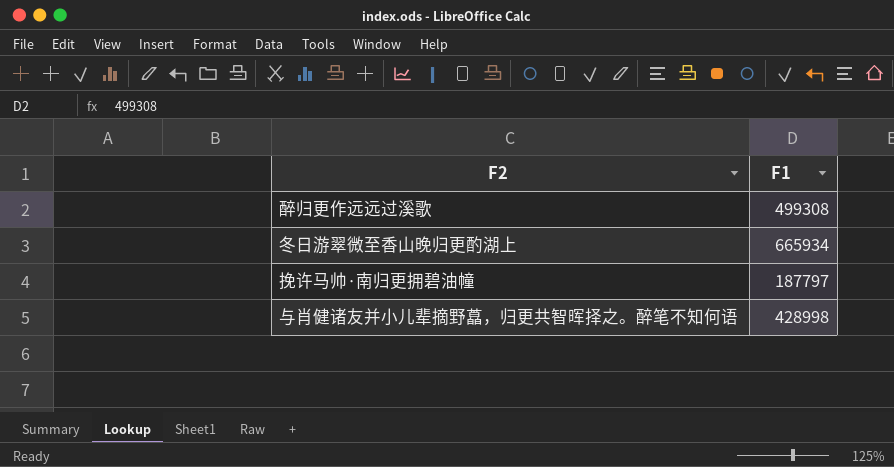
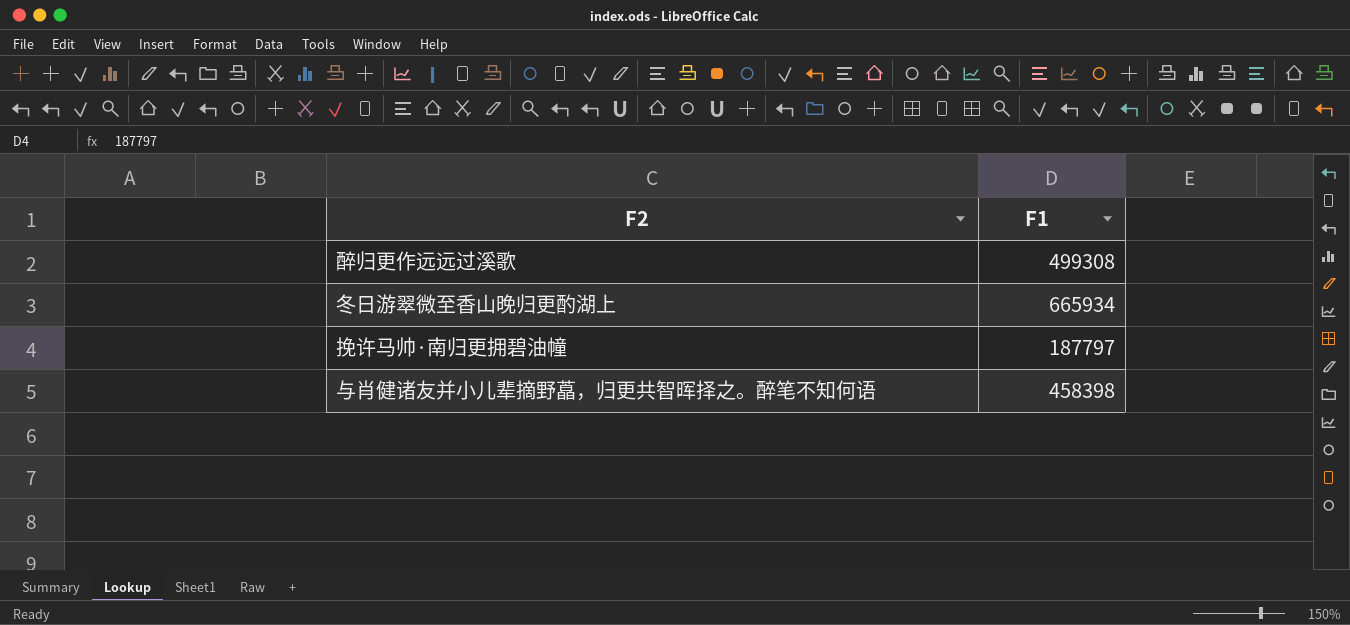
与肖健诸友并小儿辈摘野藠，归更共智晖择之。醉笔不知何语 | F1: 428998 -> 458398

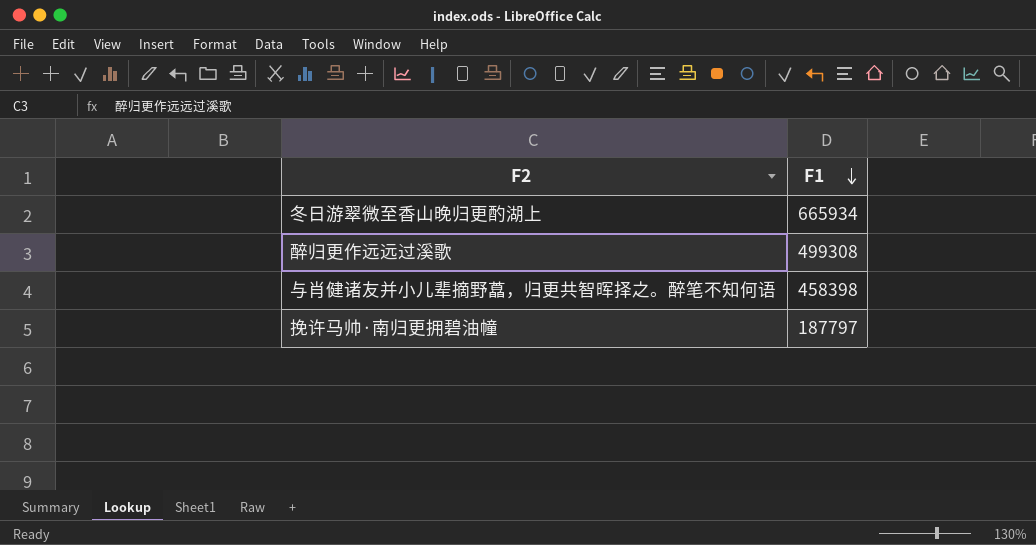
row order: none -> F1 descending

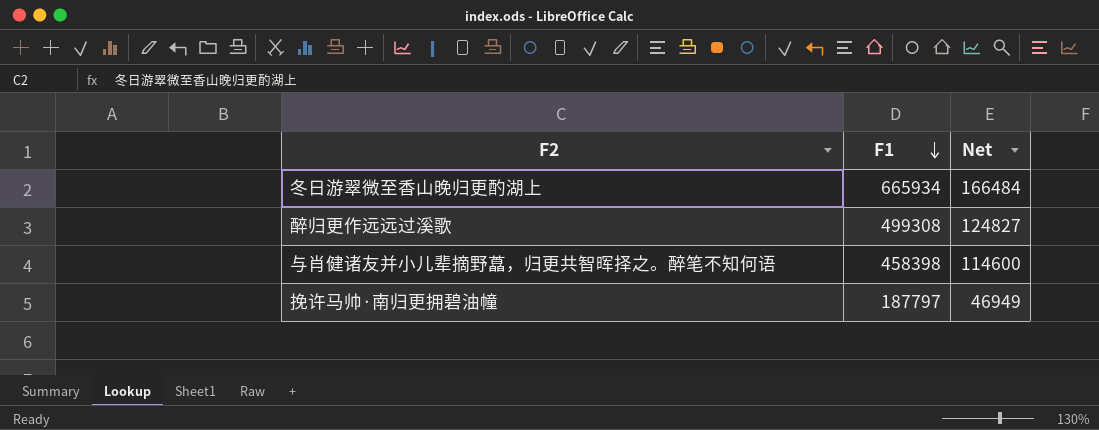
column Net | formula: none -> [F1] * 0.25

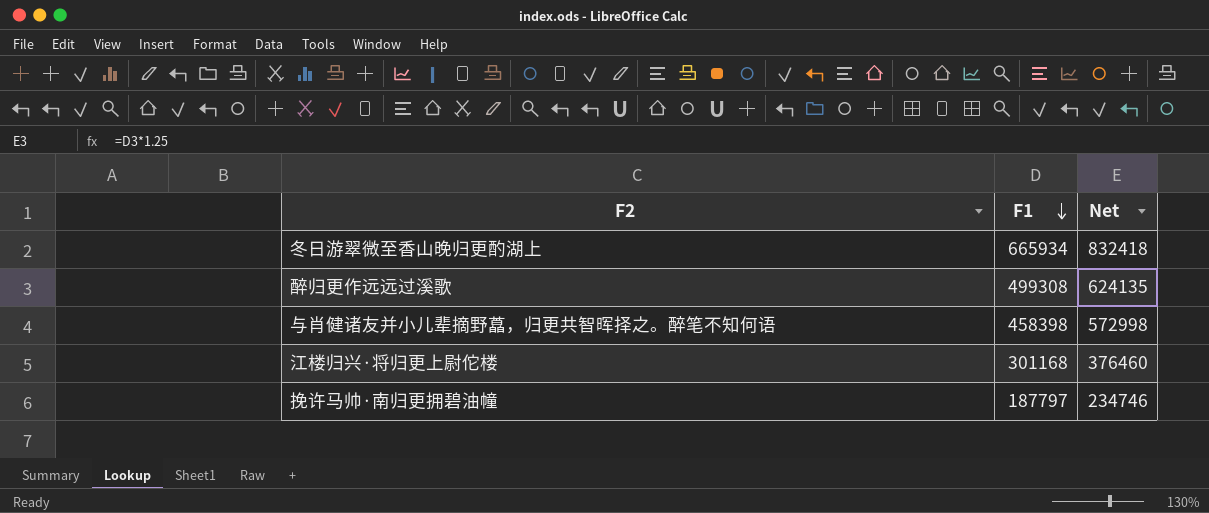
column Net | formula: [F1] * 0.25 -> [F1] * 1.25
row 江楼归兴·将归更上尉佗楼: none -> 301168 | 376460

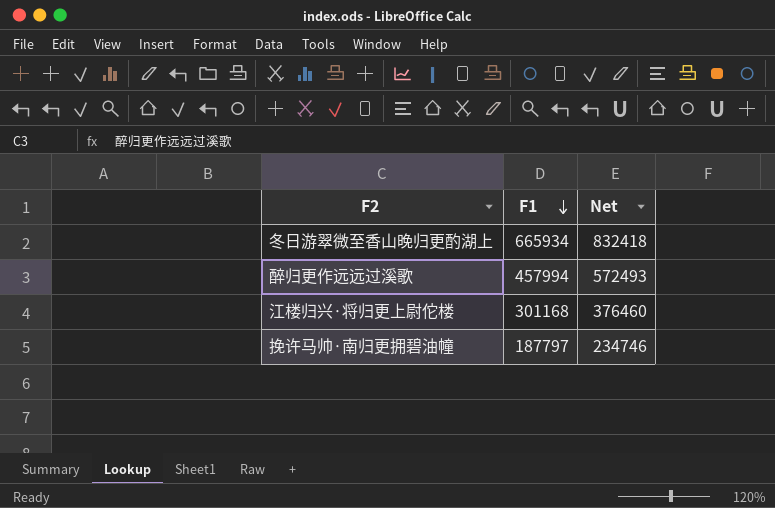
row 与肖健诸友并小儿辈摘野藠，归更共智晖择之。醉笔不知何语: 458398 | 572998 -> none
醉归更作远远过溪歌 | F1: 499308 -> 457994
醉归更作远远过溪歌 | Net: 624135 -> 572493

